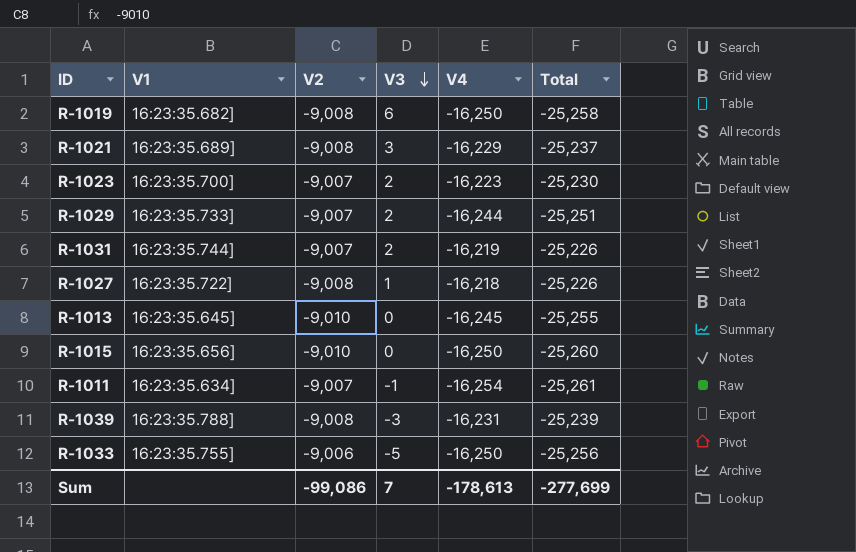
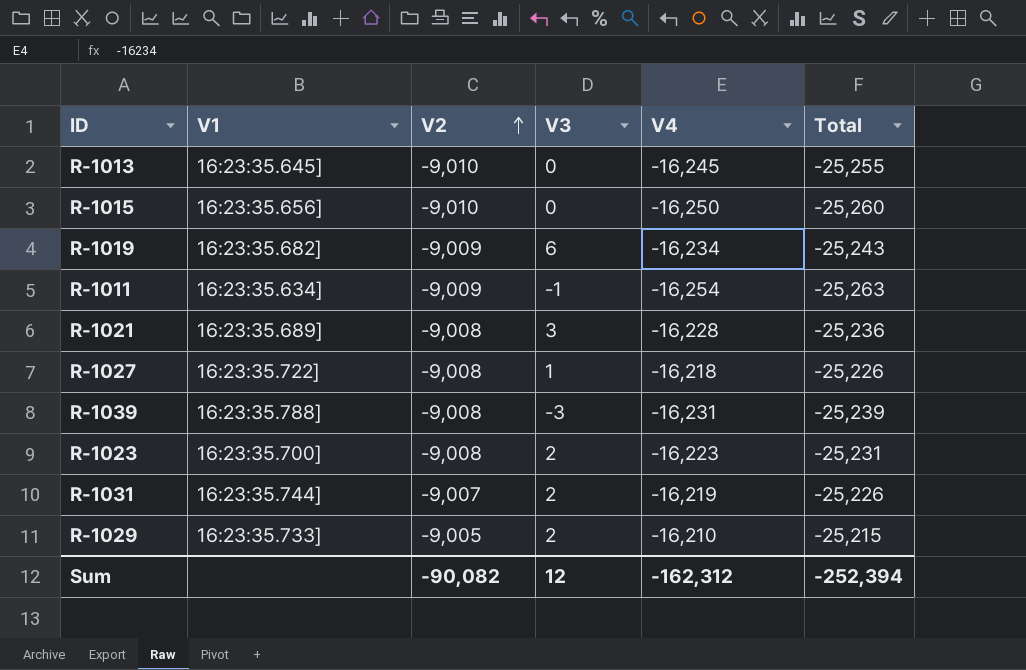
row order: V3 descending -> V2 ascending
row R-1033: 16:23:35.755] | -9,006 | -5 | -16,250 | -25,256 -> none
R-1019 | V2: -9,008 -> -9,009
R-1019 | V4: -16,250 -> -16,234
R-1019 | Total: -25,258 -> -25,243
R-1011 | V2: -9,007 -> -9,009
R-1011 | Total: -25,261 -> -25,263
R-1021 | V4: -16,229 -> -16,228
R-1021 | Total: -25,237 -> -25,236
R-1023 | V2: -9,007 -> -9,008
R-1023 | Total: -25,230 -> -25,231
R-1029 | V2: -9,007 -> -9,005
R-1029 | V4: -16,244 -> -16,210
R-1029 | Total: -25,251 -> -25,215
Sum | V2: -99,086 -> -90,082
Sum | V3: 7 -> 12
Sum | V4: -178,613 -> -162,312
Sum | Total: -277,699 -> -252,394

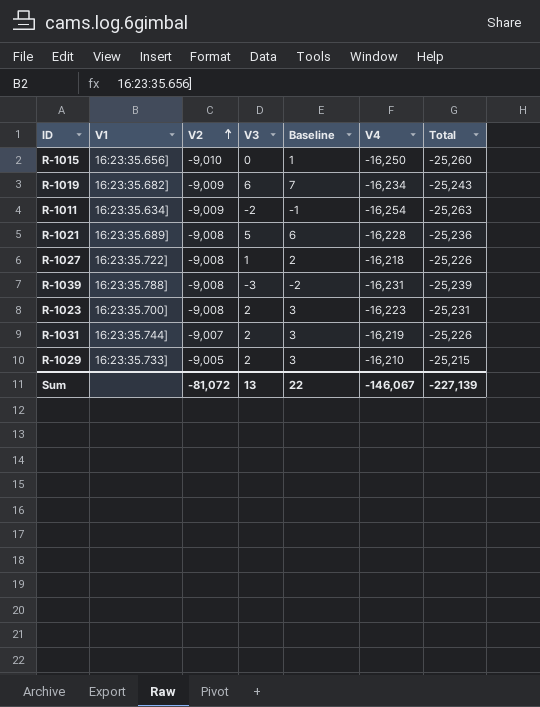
column Baseline | formula: none -> [V3] + 1
row R-1013: 16:23:35.645] | -9,010 | 0 | -16,245 | -25,255 -> none
R-1011 | V3: -1 -> -2
R-1021 | V3: 3 -> 5
Sum | V2: -90,082 -> -81,072
Sum | V3: 12 -> 13
Sum | V4: -162,312 -> -146,067
Sum | Total: -252,394 -> -227,139

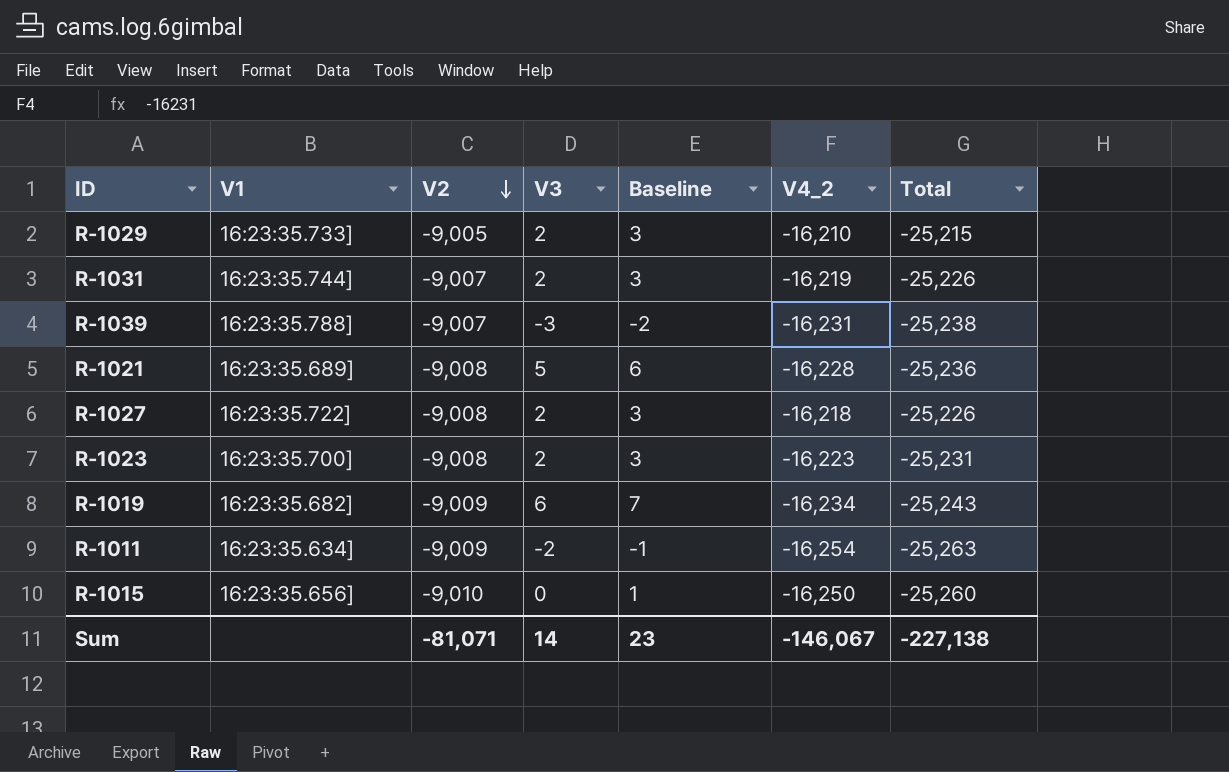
row order: V2 ascending -> V2 descending
column name: V4 -> V4_2
R-1039 | V2: -9,008 -> -9,007
R-1039 | Total: -25,239 -> -25,238
R-1027 | V3: 1 -> 2
R-1027 | Baseline: 2 -> 3
Sum | V2: -81,072 -> -81,071
Sum | V3: 13 -> 14
Sum | Baseline: 22 -> 23
Sum | Total: -227,139 -> -227,138

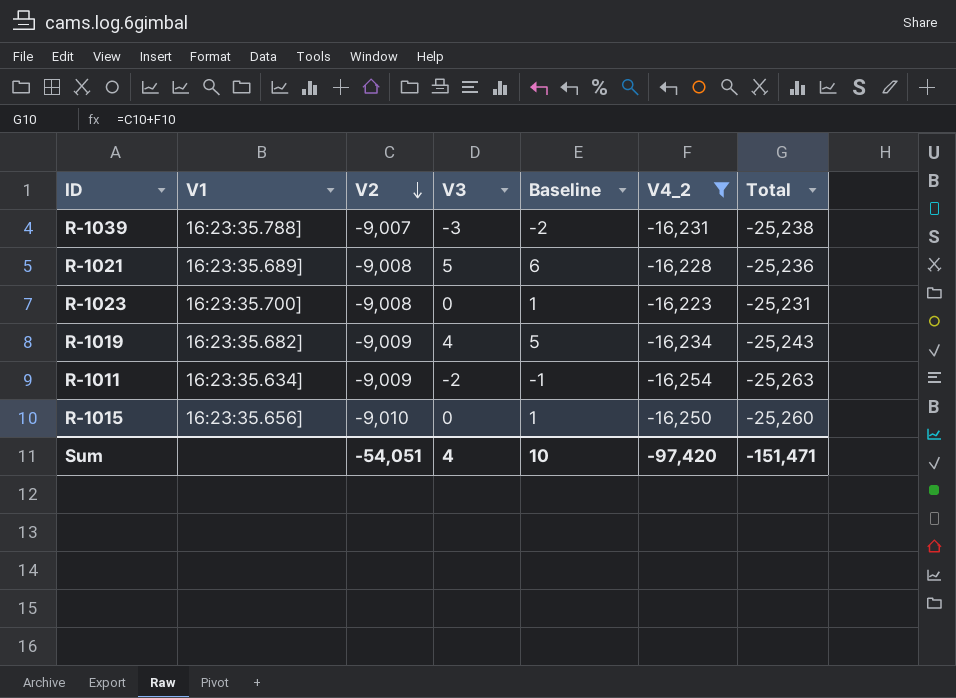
filter: none -> V4_2 <= -16,223
R-1023 | V3: 2 -> 0
R-1023 | Baseline: 3 -> 1
R-1019 | V3: 6 -> 4
R-1019 | Baseline: 7 -> 5
Sum | V2: -81,071 -> -54,051
Sum | V3: 14 -> 4
Sum | Baseline: 23 -> 10
Sum | V4_2: -146,067 -> -97,420
Sum | Total: -227,138 -> -151,471

